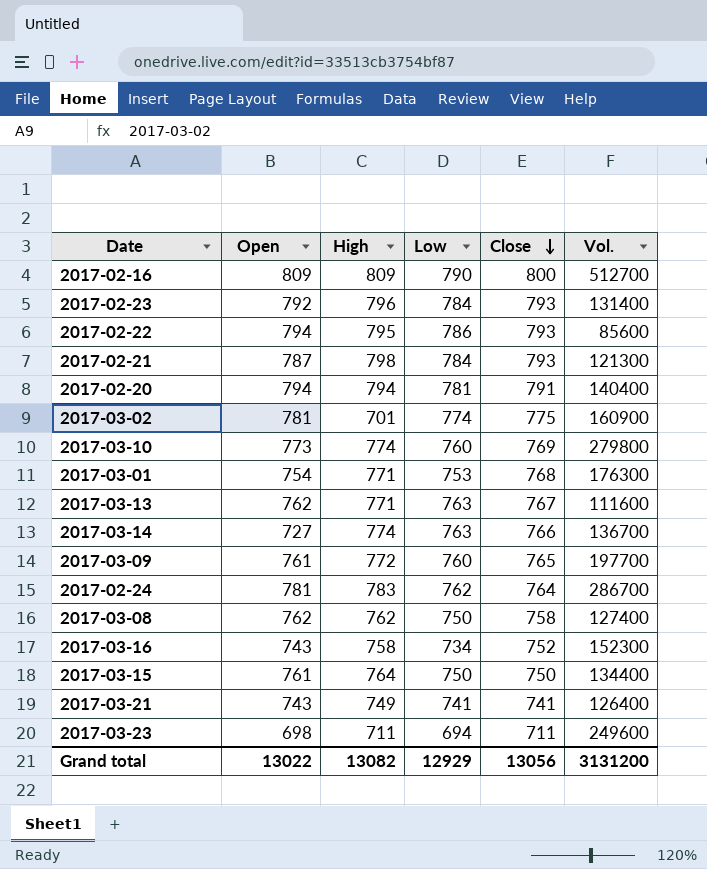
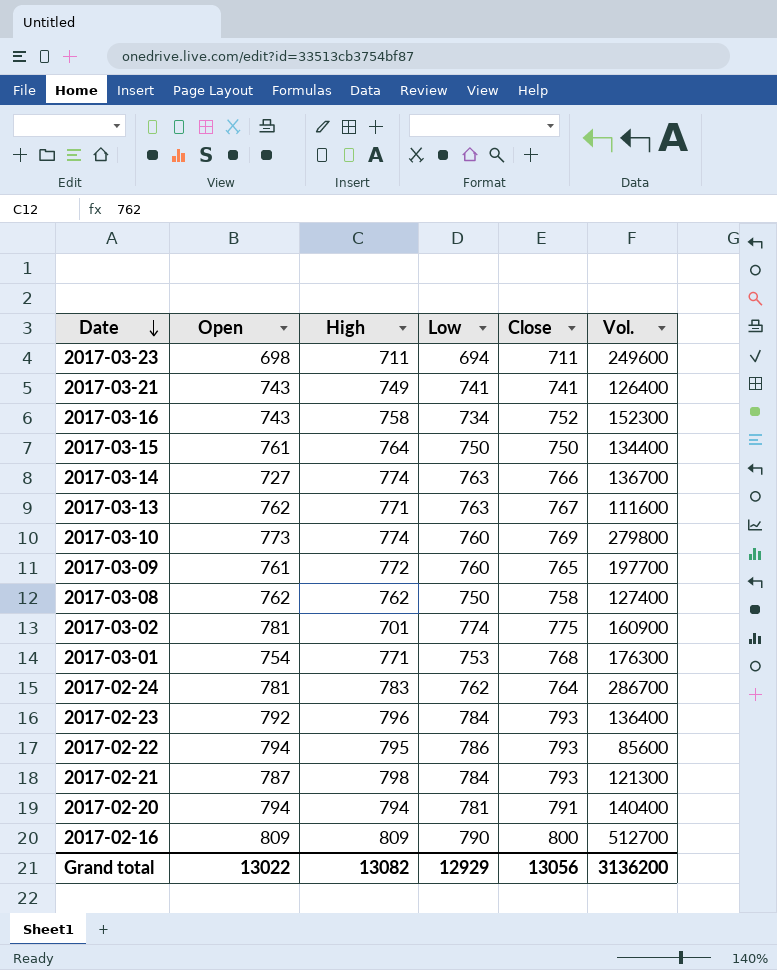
row order: Close descending -> Date descending
2017-02-23 | Vol.: 131400 -> 136400
Grand total | Vol.: 3131200 -> 3136200

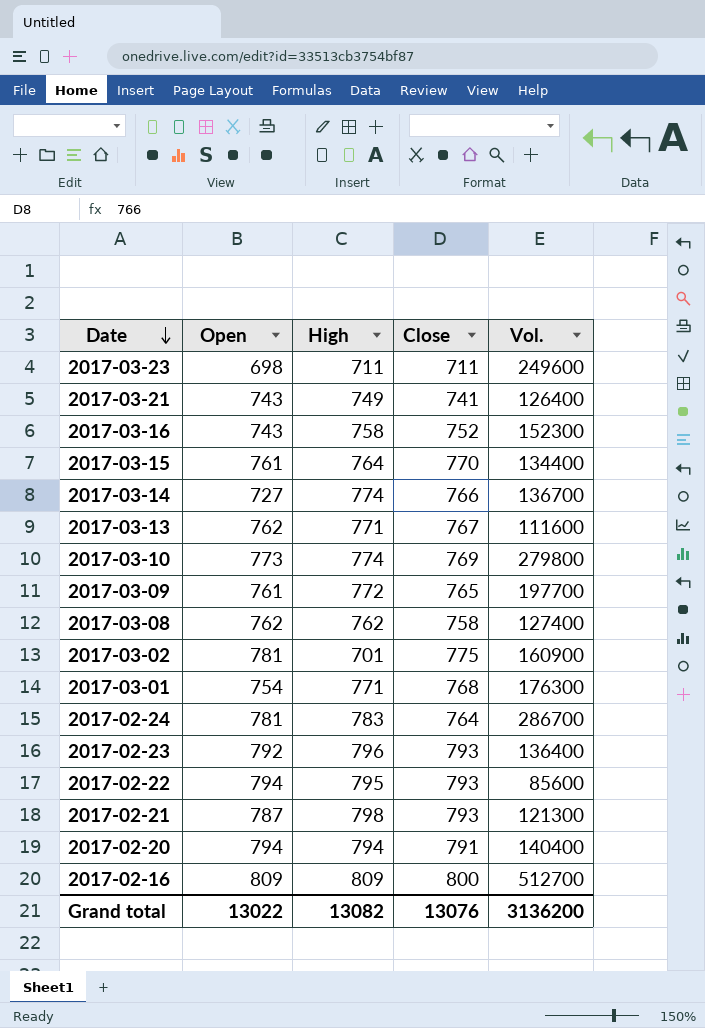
column Low | position: 4 -> none
2017-03-15 | Close: 750 -> 770
Grand total | Close: 13056 -> 13076

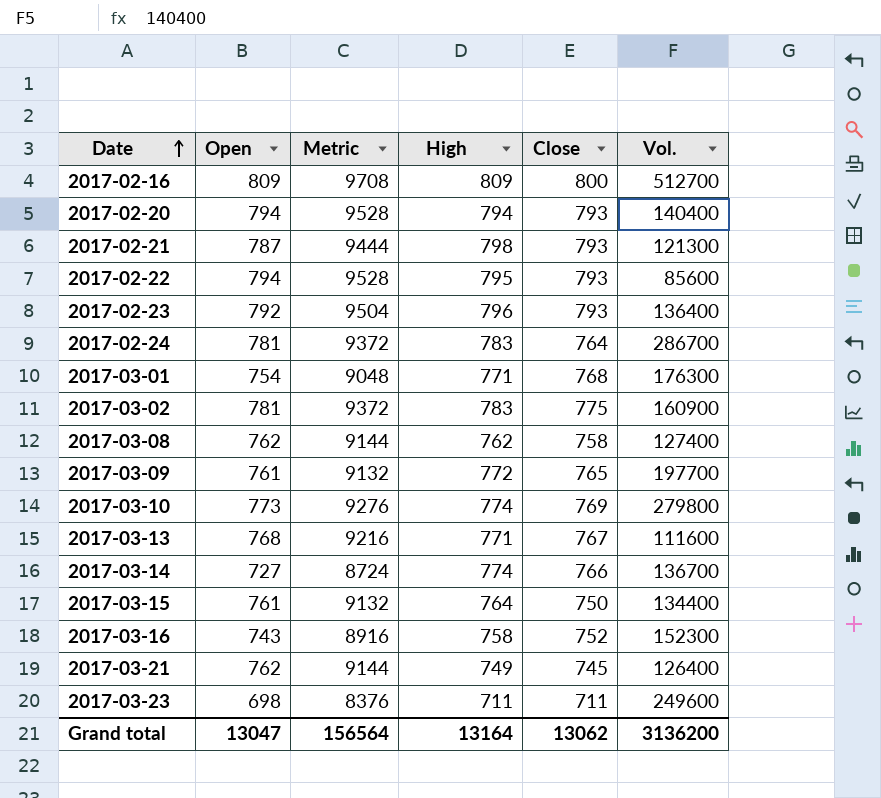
row order: Date descending -> Date ascending
column Metric | formula: none -> [Open] * 12
2017-02-20 | Close: 791 -> 793
2017-03-02 | High: 701 -> 783
2017-03-13 | Open: 762 -> 768
2017-03-15 | Close: 770 -> 750
2017-03-21 | Open: 743 -> 762
2017-03-21 | Close: 741 -> 745
Grand total | Open: 13022 -> 13047
Grand total | High: 13082 -> 13164
Grand total | Close: 13076 -> 13062

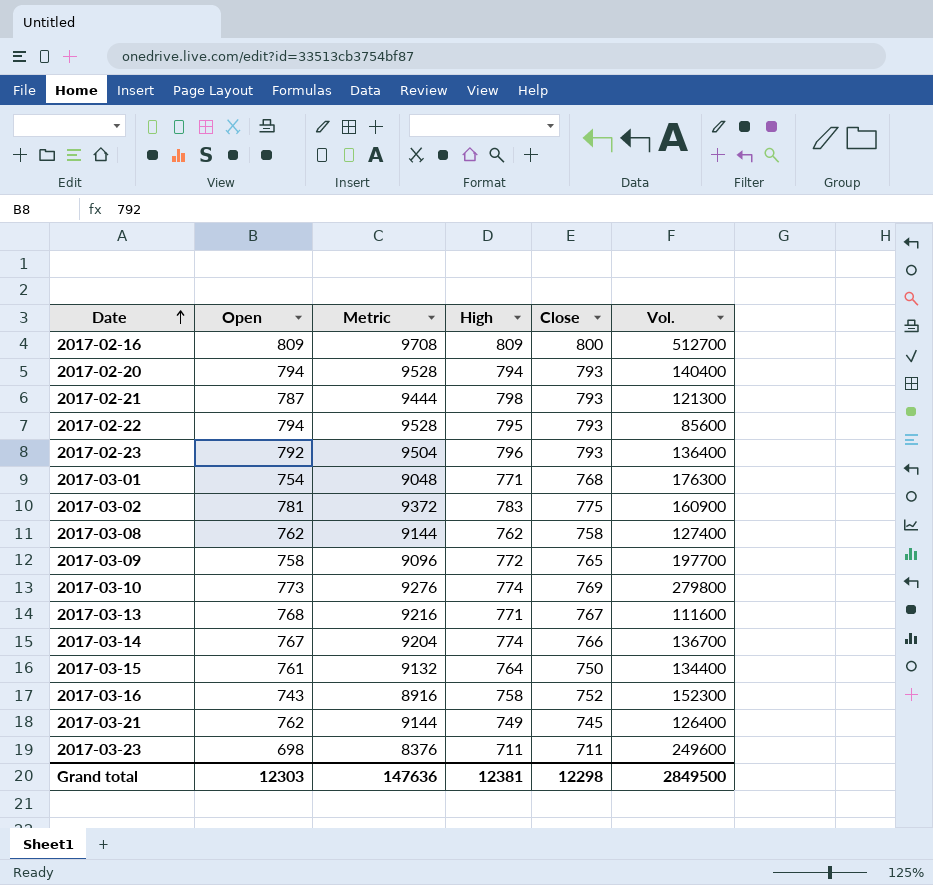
row 2017-02-24: 781 | 9372 | 783 | 764 | 286700 -> none
2017-03-09 | Open: 761 -> 758
2017-03-09 | Metric: 9132 -> 9096
2017-03-14 | Open: 727 -> 767
2017-03-14 | Metric: 8724 -> 9204
Grand total | Open: 13047 -> 12303
Grand total | Metric: 156564 -> 147636
Grand total | High: 13164 -> 12381
Grand total | Close: 13062 -> 12298
Grand total | Vol.: 3136200 -> 2849500

